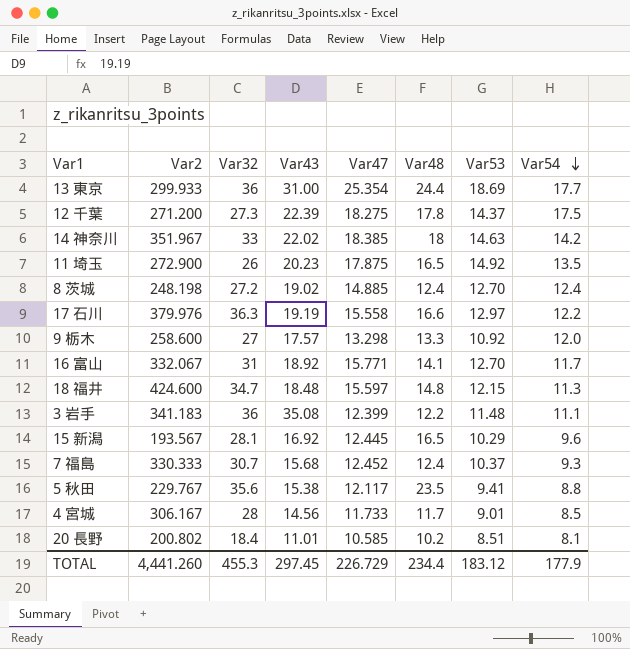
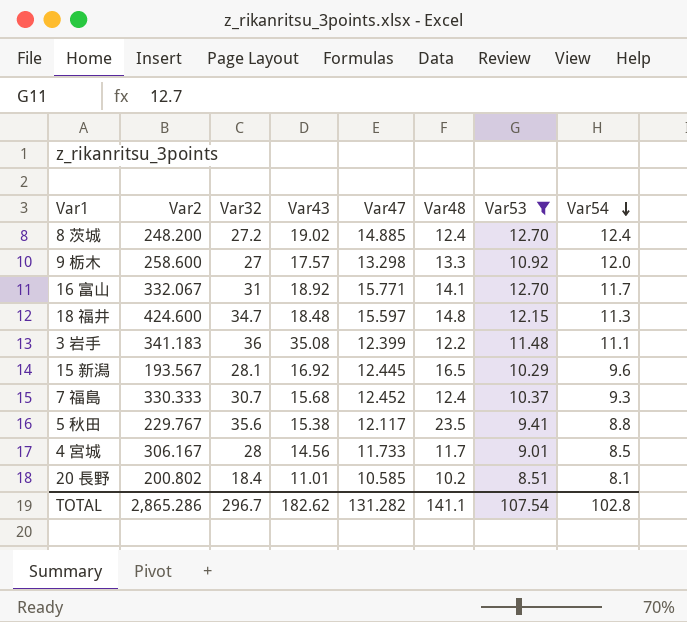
filter: none -> Var53 <= 12.70
8 茨城 | Var2: 248.198 -> 248.200
TOTAL | Var2: 4,441.260 -> 2,865.286
TOTAL | Var32: 455.3 -> 296.7
TOTAL | Var43: 297.45 -> 182.62
TOTAL | Var47: 226.729 -> 131.282
TOTAL | Var48: 234.4 -> 141.1
TOTAL | Var53: 183.12 -> 107.54
TOTAL | Var54: 177.9 -> 102.8

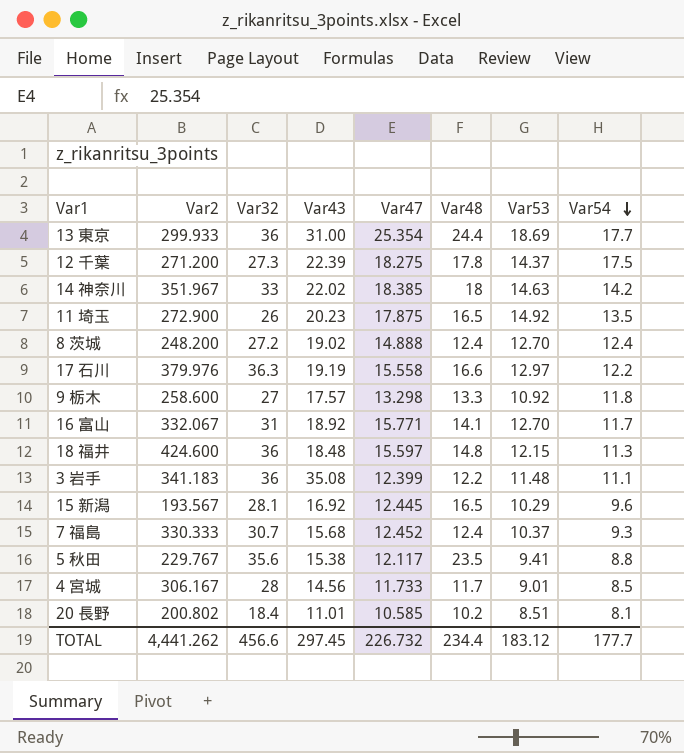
filter: Var53 <= 12.70 -> none
8 茨城 | Var47: 14.885 -> 14.888
9 栃木 | Var54: 12.0 -> 11.8
18 福井 | Var32: 34.7 -> 36
TOTAL | Var2: 2,865.286 -> 4,441.262
TOTAL | Var32: 296.7 -> 456.6
TOTAL | Var43: 182.62 -> 297.45
TOTAL | Var47: 131.282 -> 226.732
TOTAL | Var48: 141.1 -> 234.4
TOTAL | Var53: 107.54 -> 183.12
TOTAL | Var54: 102.8 -> 177.7

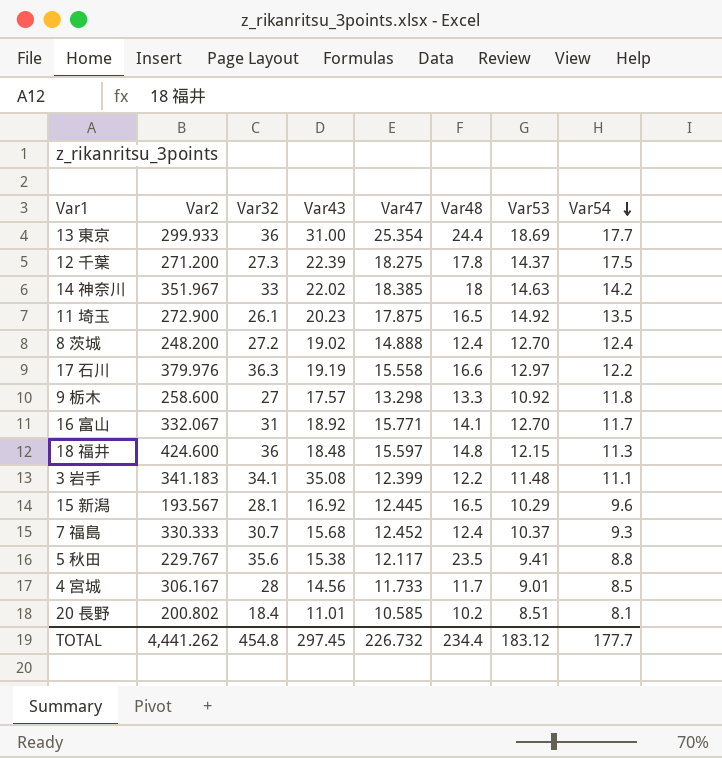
11 埼玉 | Var32: 26 -> 26.1
3 岩手 | Var32: 36 -> 34.1
TOTAL | Var32: 456.6 -> 454.8

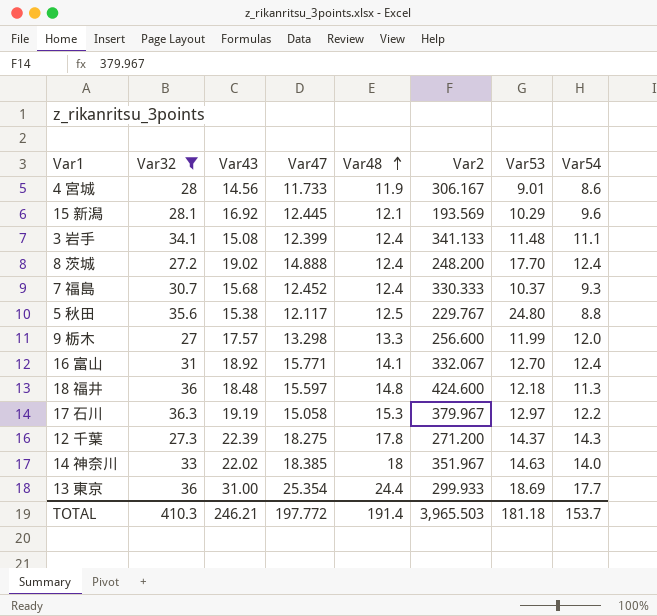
filter: none -> Var32 >= 27
row order: Var54 descending -> Var48 ascending
column Var2 | position: 2 -> 6
4 宮城 | Var48: 11.7 -> 11.9
4 宮城 | Var54: 8.5 -> 8.6
15 新潟 | Var48: 16.5 -> 12.1
15 新潟 | Var2: 193.567 -> 193.569
3 岩手 | Var43: 35.08 -> 15.08
3 岩手 | Var48: 12.2 -> 12.4
3 岩手 | Var2: 341.183 -> 341.133
8 茨城 | Var53: 12.70 -> 17.70
5 秋田 | Var48: 23.5 -> 12.5
5 秋田 | Var53: 9.41 -> 24.80
9 栃木 | Var2: 258.600 -> 256.600
9 栃木 | Var53: 10.92 -> 11.99
9 栃木 | Var54: 11.8 -> 12.0
16 富山 | Var54: 11.7 -> 12.4
18 福井 | Var53: 12.15 -> 12.18
17 石川 | Var47: 15.558 -> 15.058
17 石川 | Var48: 16.6 -> 15.3
17 石川 | Var2: 379.976 -> 379.967
12 千葉 | Var54: 17.5 -> 14.3
14 神奈川 | Var54: 14.2 -> 14.0
TOTAL | Var32: 454.8 -> 410.3
TOTAL | Var43: 297.45 -> 246.21
TOTAL | Var47: 226.732 -> 197.772
TOTAL | Var48: 234.4 -> 191.4
TOTAL | Var2: 4,441.262 -> 3,965.503
TOTAL | Var53: 183.12 -> 181.18
TOTAL | Var54: 177.7 -> 153.7

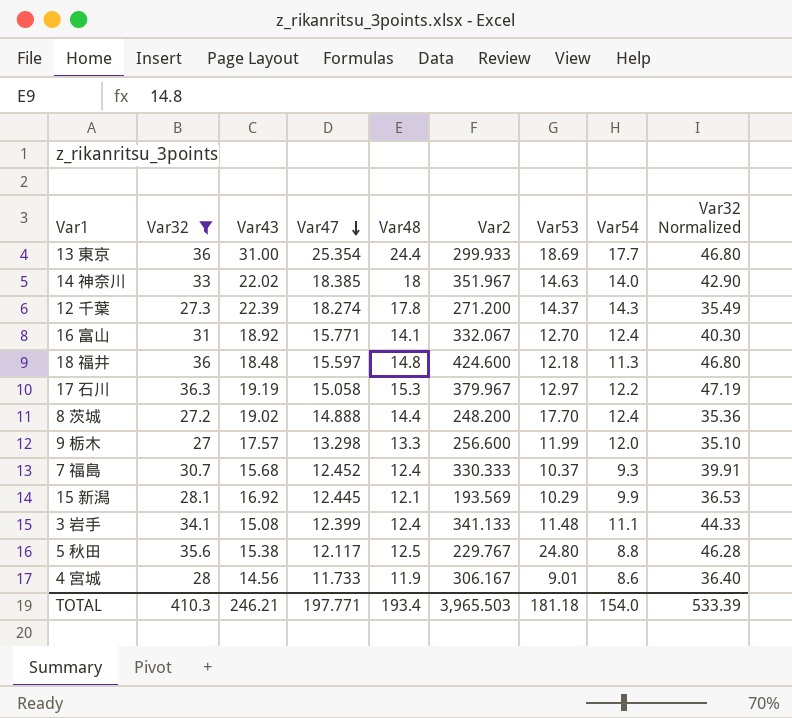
row order: Var48 ascending -> Var47 descending
column Var32 Normalized | formula: none -> [Var32] * 1.3
12 千葉 | Var47: 18.275 -> 18.274
8 茨城 | Var48: 12.4 -> 14.4
15 新潟 | Var54: 9.6 -> 9.9
TOTAL | Var47: 197.772 -> 197.771
TOTAL | Var48: 191.4 -> 193.4
TOTAL | Var54: 153.7 -> 154.0

